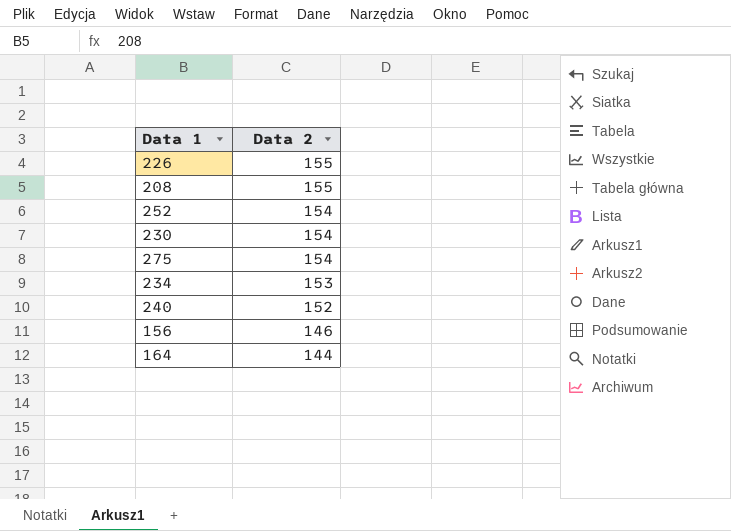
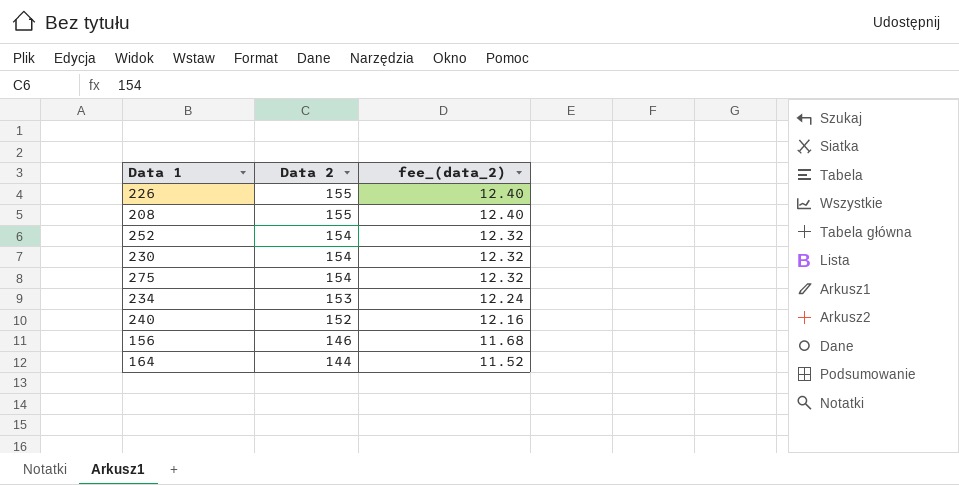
column fee_(data_2) | formula: none -> [Data 2] * 0.08

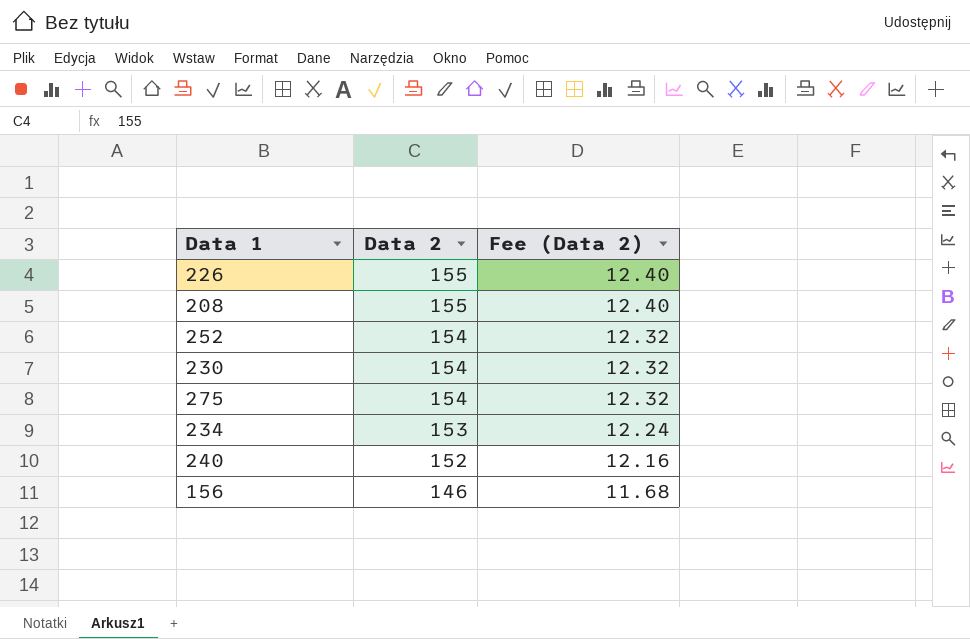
column name: fee_(data_2) -> Fee (Data 2)
row 164: 144 | 11.52 -> none

